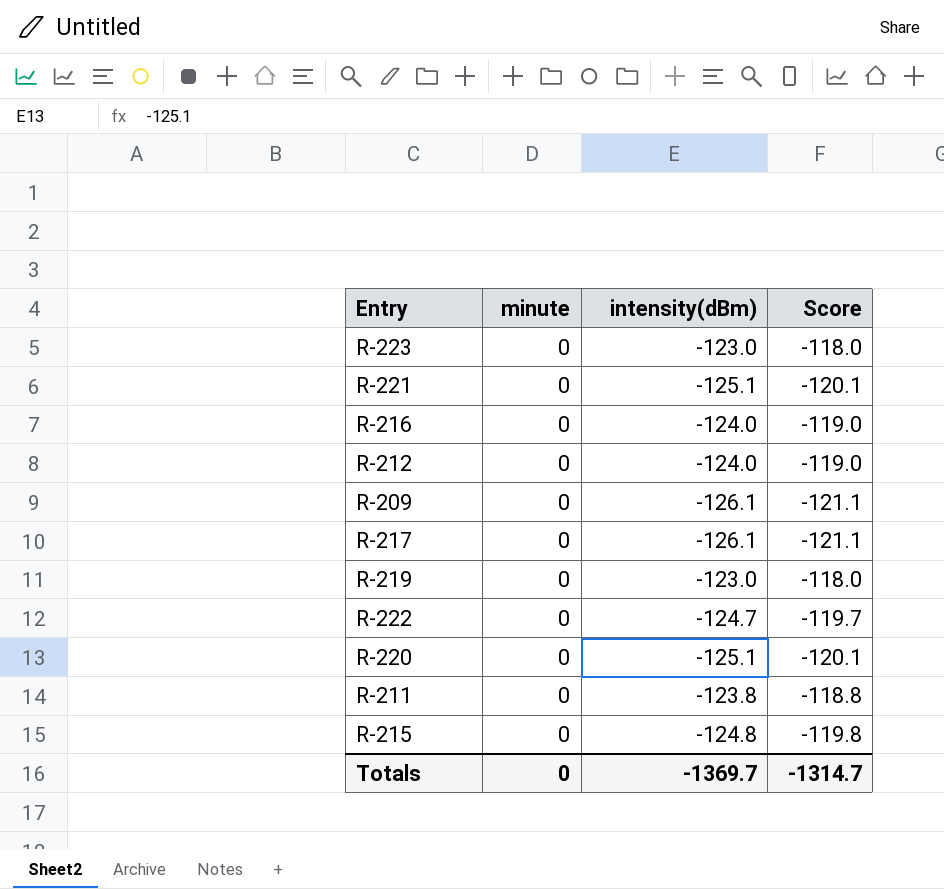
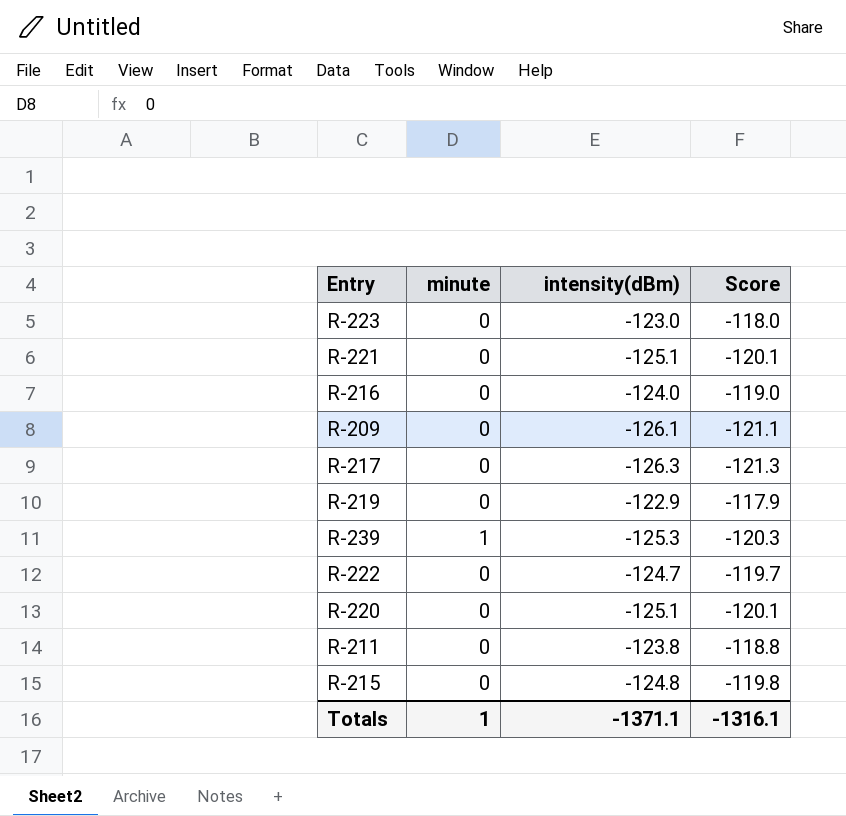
row R-212: 0 | -124.0 | -119.0 -> none
R-217 | intensity(dBm): -126.1 -> -126.3
R-217 | Score: -121.1 -> -121.3
R-219 | intensity(dBm): -123.0 -> -122.9
R-219 | Score: -118.0 -> -117.9
row R-239: none -> 1 | -125.3 | -120.3
Totals | minute: 0 -> 1
Totals | intensity(dBm): -1369.7 -> -1371.1
Totals | Score: -1314.7 -> -1316.1

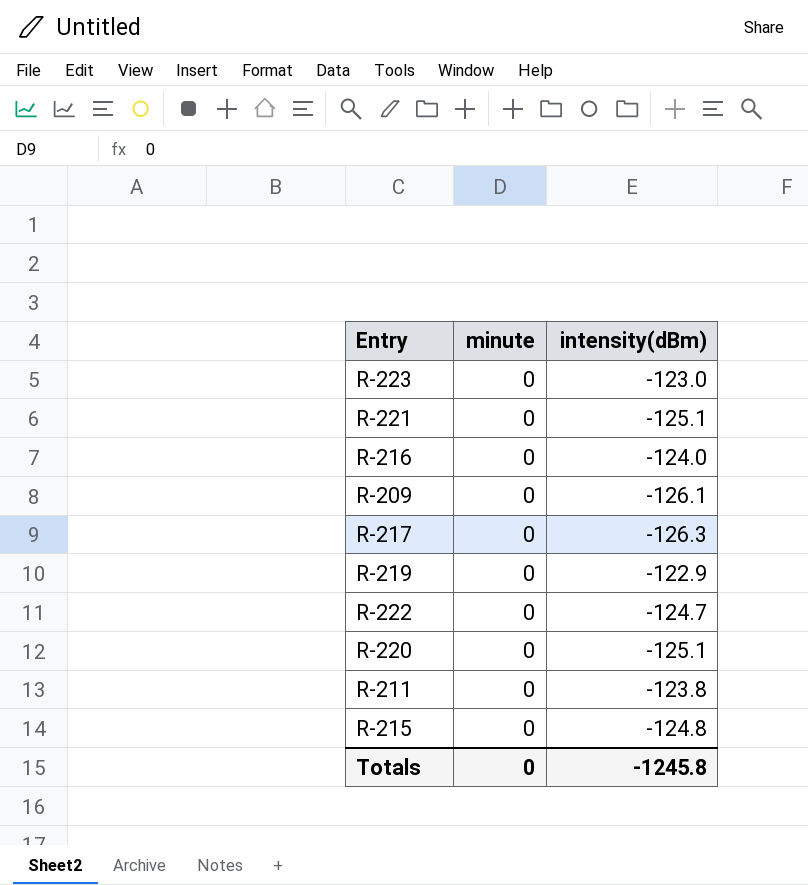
column Score | formula: [intensity(dBm)] + 5 -> none
row R-239: 1 | -125.3 | -120.3 -> none
Totals | minute: 1 -> 0
Totals | intensity(dBm): -1371.1 -> -1245.8

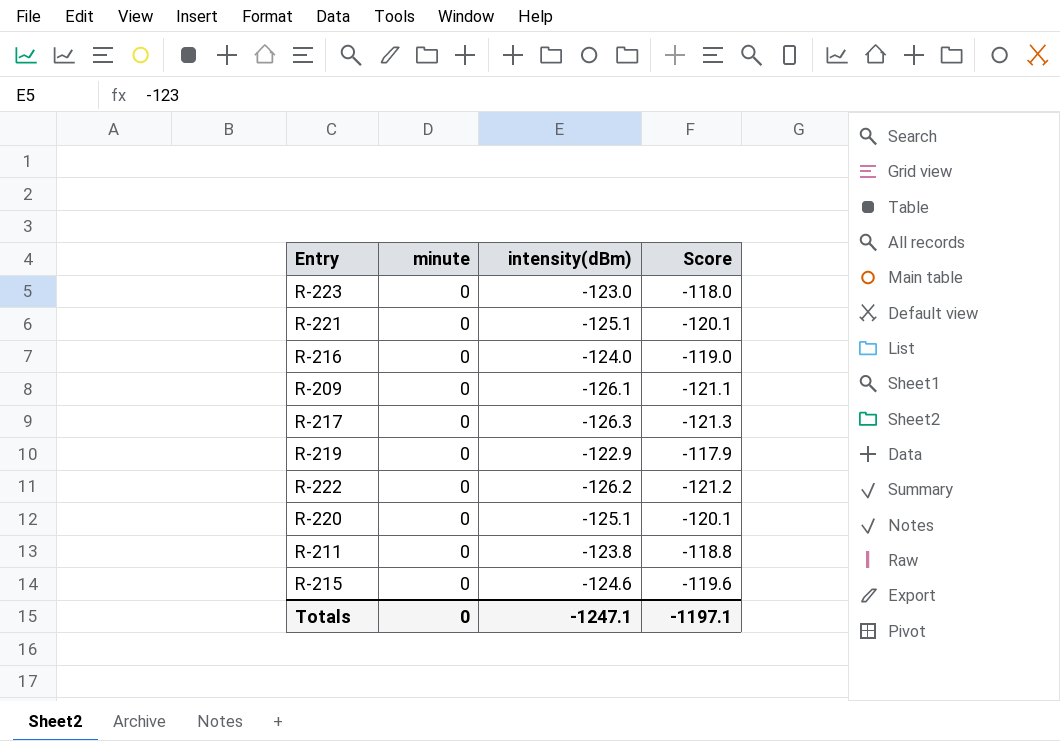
column Score | formula: none -> [intensity(dBm)] + 5
R-222 | intensity(dBm): -124.7 -> -126.2
R-215 | intensity(dBm): -124.8 -> -124.6
Totals | intensity(dBm): -1245.8 -> -1247.1

